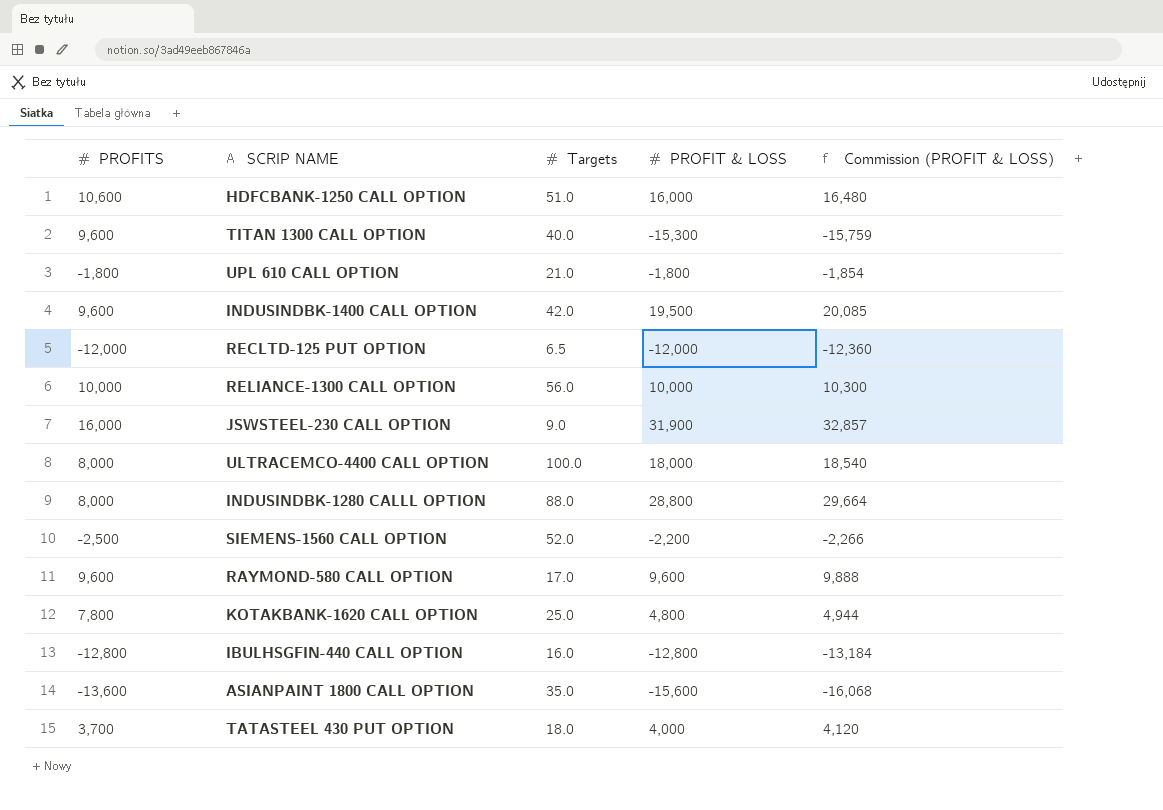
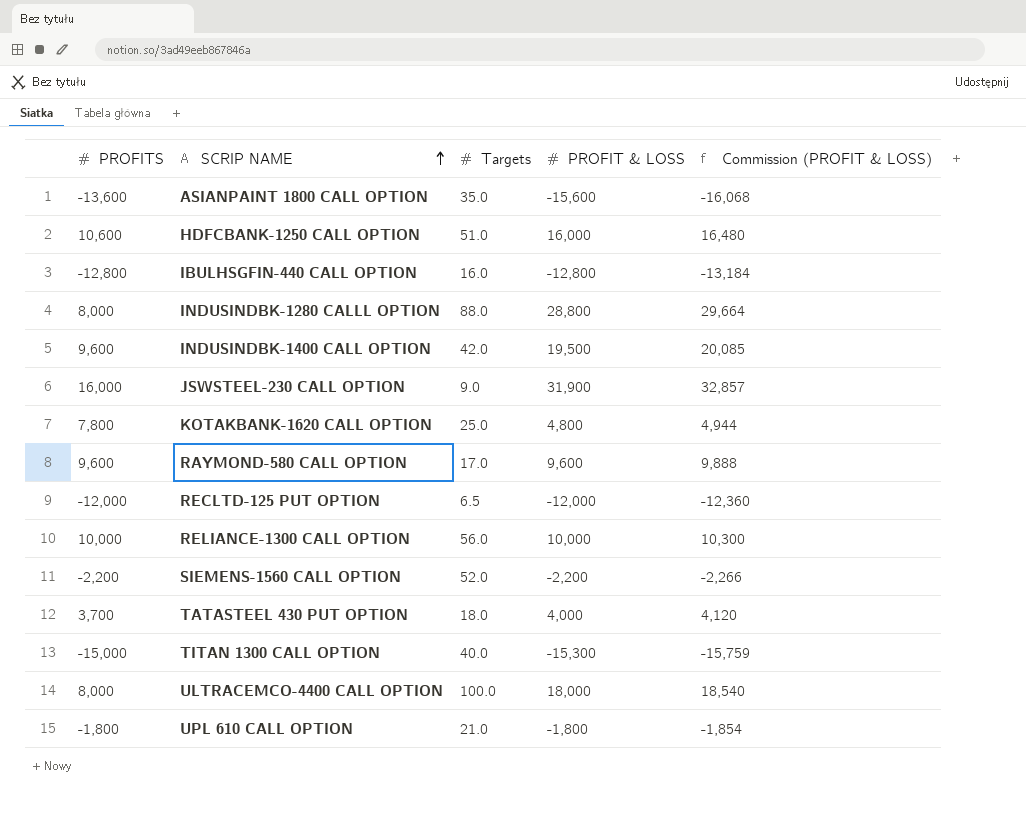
row order: none -> SCRIP NAME ascending
SIEMENS-1560 CALL OPTION | PROFITS: -2,500 -> -2,200
TITAN 1300 CALL OPTION | PROFITS: 9,600 -> -15,000

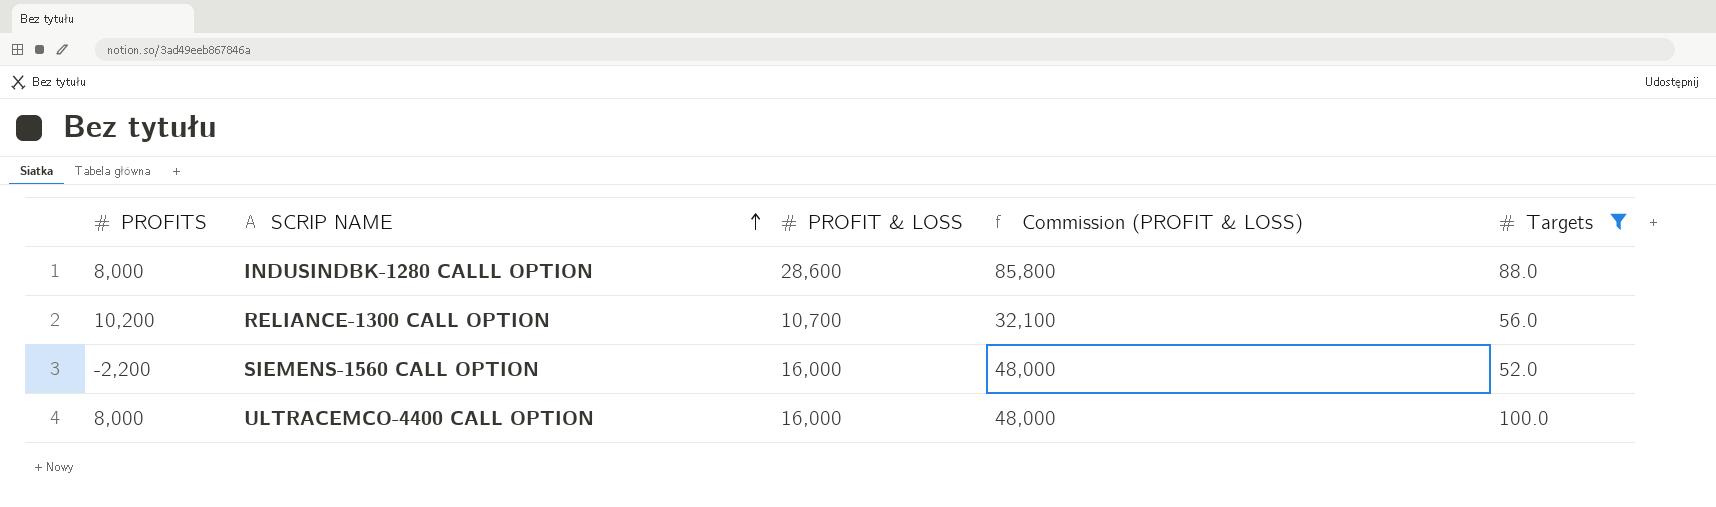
filter: none -> Targets >= 52.0
column Commission (PROFIT & LOSS) | formula: [PROFIT & LOSS] * 1.03 -> [PROFIT & LOSS] * 3
column Targets | position: 3 -> 5
INDUSINDBK-1280 CALLL OPTION | PROFIT & LOSS: 28,800 -> 28,600
RELIANCE-1300 CALL OPTION | PROFITS: 10,000 -> 10,200
RELIANCE-1300 CALL OPTION | PROFIT & LOSS: 10,000 -> 10,700
SIEMENS-1560 CALL OPTION | PROFIT & LOSS: -2,200 -> 16,000
ULTRACEMCO-4400 CALL OPTION | PROFIT & LOSS: 18,000 -> 16,000

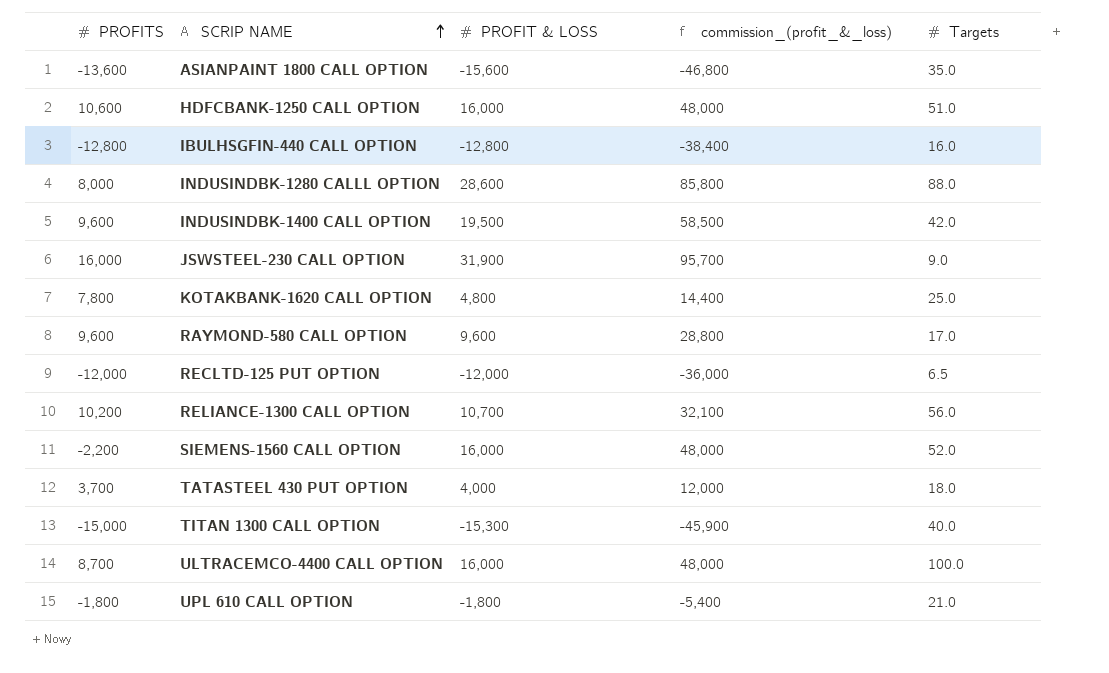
filter: Targets >= 52.0 -> none
column name: Commission (PROFIT & LOSS) -> commission_(profit_&_loss)
ULTRACEMCO-4400 CALL OPTION | PROFITS: 8,000 -> 8,700

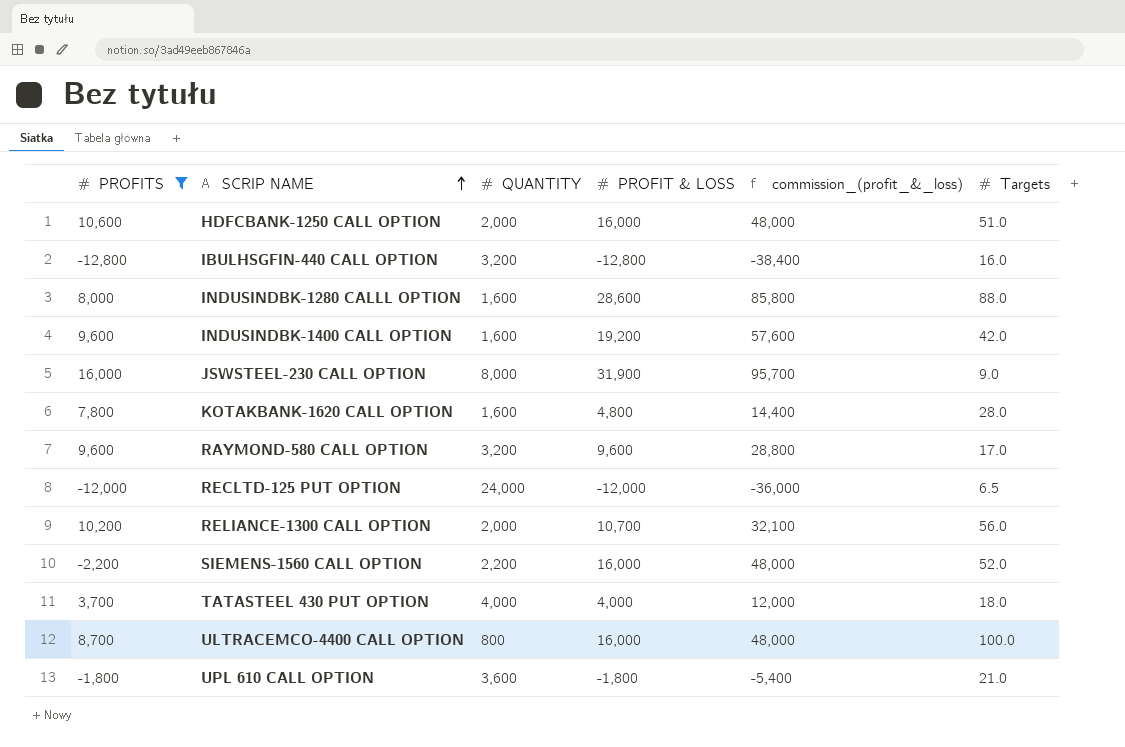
filter: none -> PROFITS >= -12,800
column QUANTITY | position: none -> 3
INDUSINDBK-1400 CALL OPTION | PROFIT & LOSS: 19,500 -> 19,200
INDUSINDBK-1400 CALL OPTION | commission_(profit_&_loss): 58,500 -> 57,600
KOTAKBANK-1620 CALL OPTION | Targets: 25.0 -> 28.0

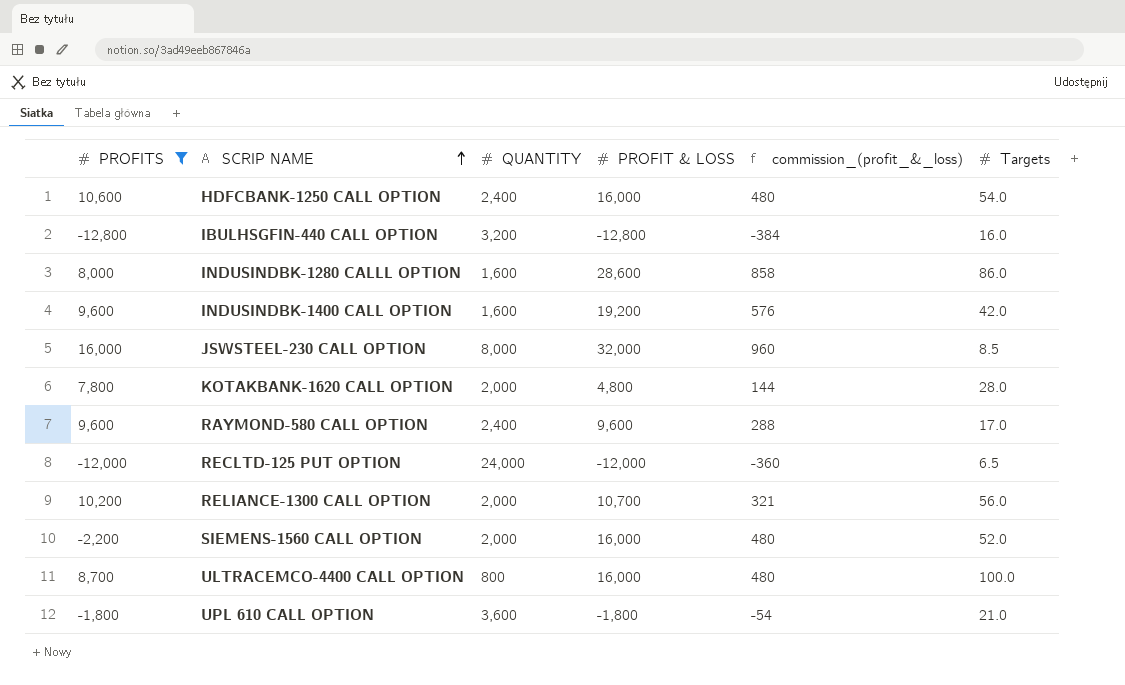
column commission_(profit_&_loss) | formula: [PROFIT & LOSS] * 3 -> [PROFIT & LOSS] * 0.03
row TATASTEEL 430 PUT OPTION: 3,700 | 4,000 | 4,000 | 12,000 | 18.0 -> none
HDFCBANK-1250 CALL OPTION | QUANTITY: 2,000 -> 2,400
HDFCBANK-1250 CALL OPTION | Targets: 51.0 -> 54.0
INDUSINDBK-1280 CALLL OPTION | Targets: 88.0 -> 86.0
JSWSTEEL-230 CALL OPTION | PROFIT & LOSS: 31,900 -> 32,000
JSWSTEEL-230 CALL OPTION | Targets: 9.0 -> 8.5
KOTAKBANK-1620 CALL OPTION | QUANTITY: 1,600 -> 2,000
RAYMOND-580 CALL OPTION | QUANTITY: 3,200 -> 2,400
SIEMENS-1560 CALL OPTION | QUANTITY: 2,200 -> 2,000

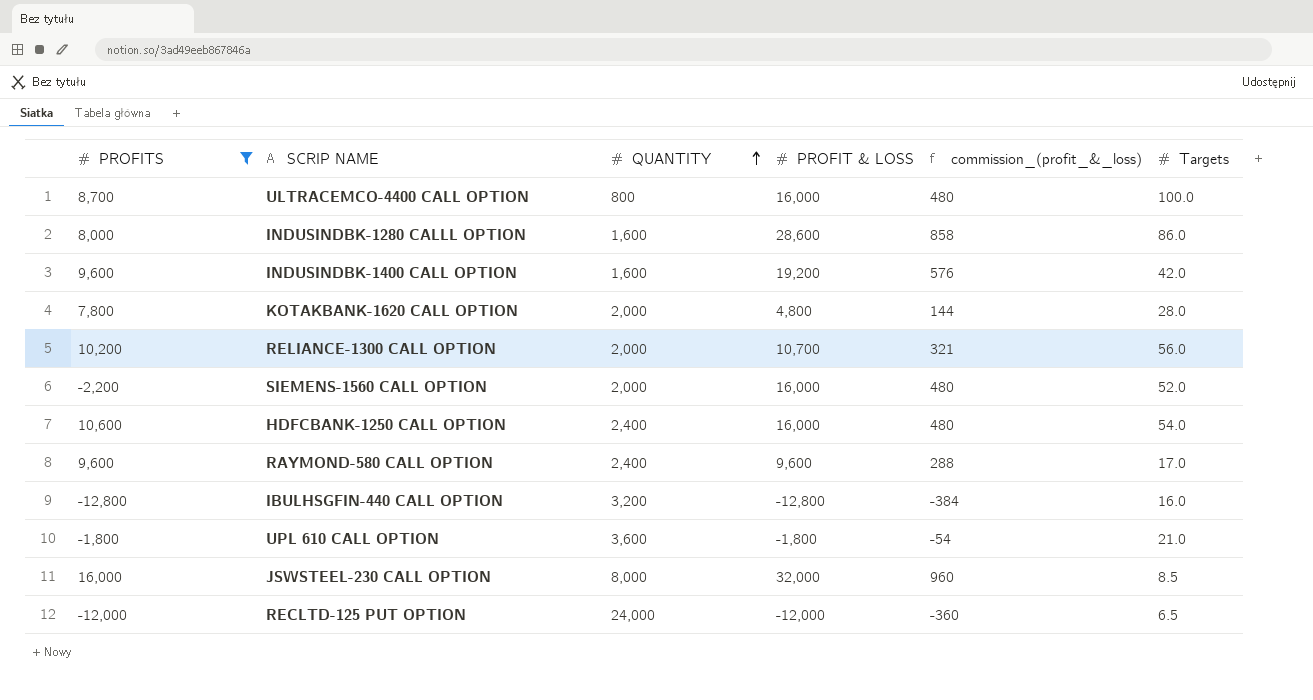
row order: SCRIP NAME ascending -> QUANTITY ascending

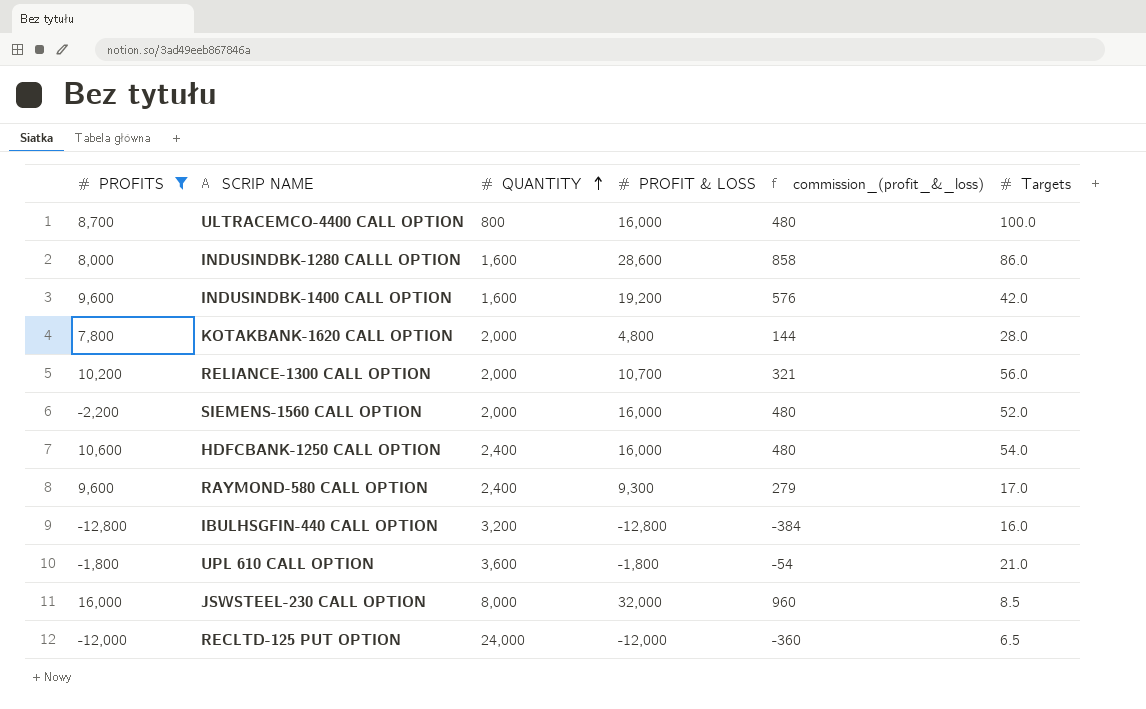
RAYMOND-580 CALL OPTION | PROFIT & LOSS: 9,600 -> 9,300
RAYMOND-580 CALL OPTION | commission_(profit_&_loss): 288 -> 279

